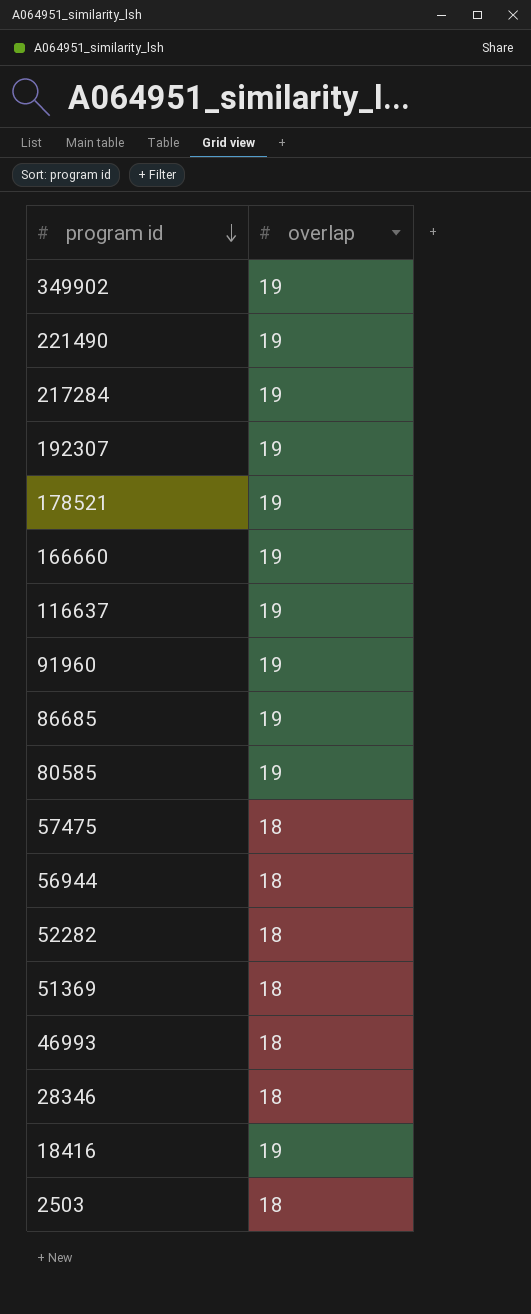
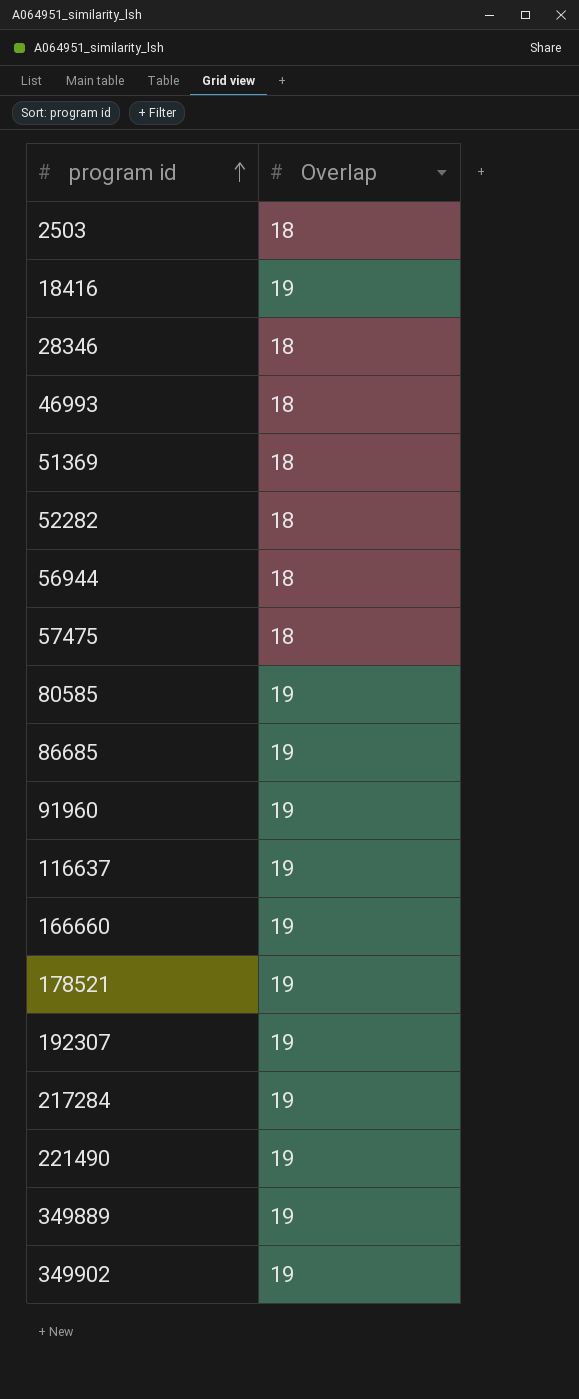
row order: program id descending -> program id ascending
column name: overlap -> Overlap
row 349889: none -> 19

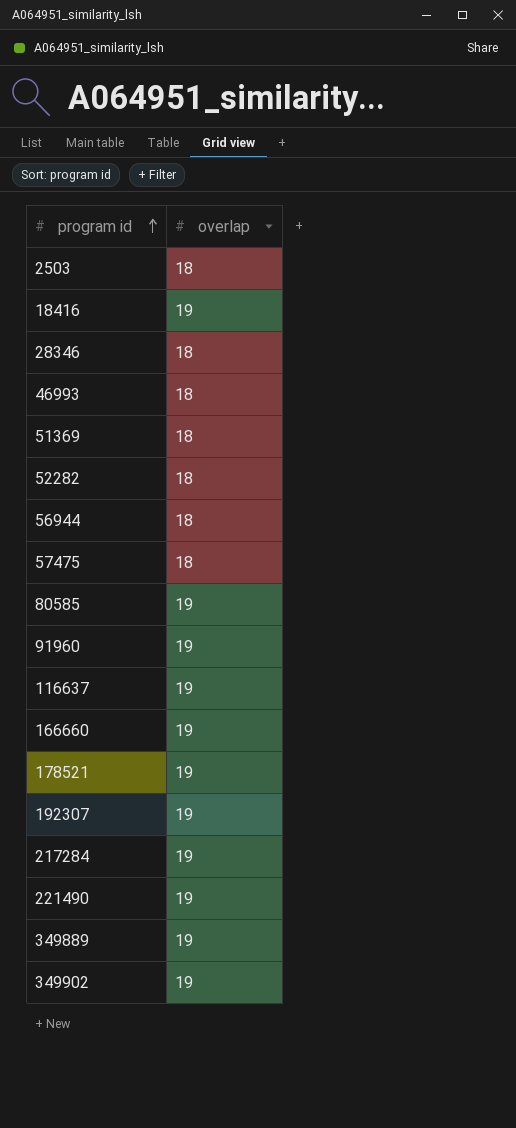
column name: Overlap -> overlap
row 86685: 19 -> none

